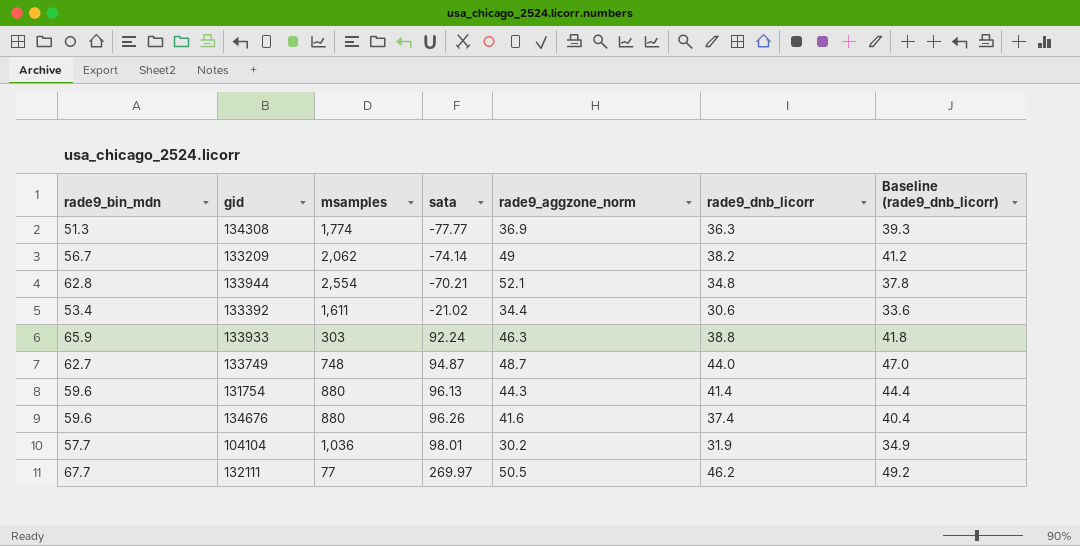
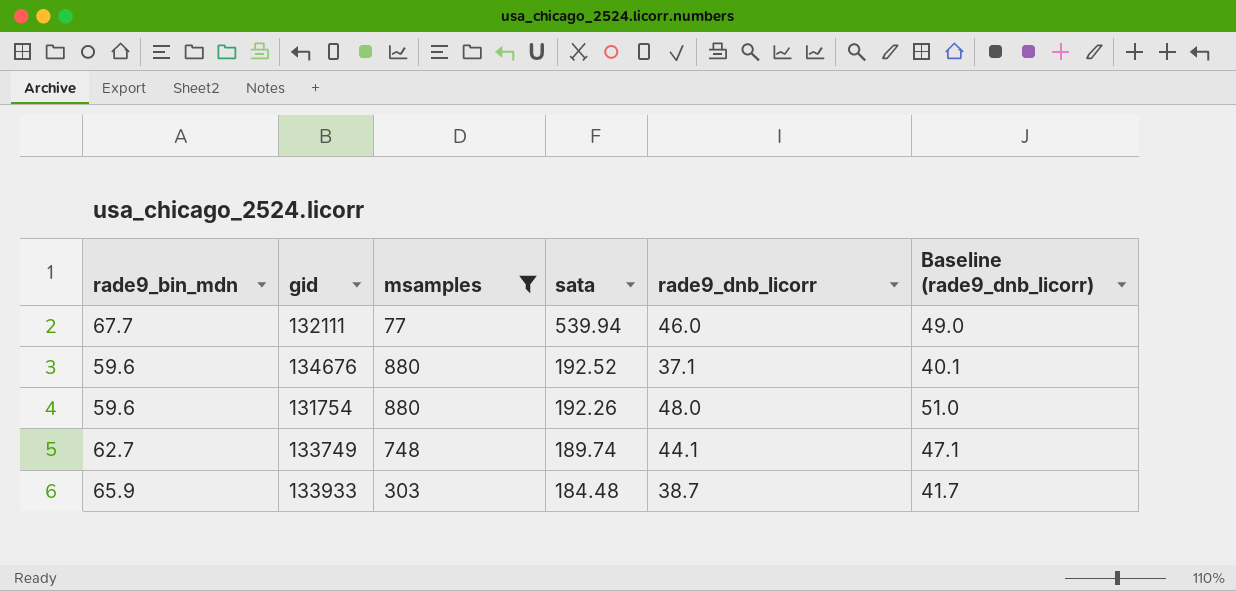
filter: none -> msamples <= 880
row order: sata ascending -> sata descending
column rade9_aggzone_norm | position: 5 -> none
132111 | sata: 269.97 -> 539.94
132111 | rade9_dnb_licorr: 46.2 -> 46.0
132111 | Baseline (rade9_dnb_licorr): 49.2 -> 49.0
134676 | sata: 96.26 -> 192.52
134676 | rade9_dnb_licorr: 37.4 -> 37.1
134676 | Baseline (rade9_dnb_licorr): 40.4 -> 40.1
131754 | sata: 96.13 -> 192.26
131754 | rade9_dnb_licorr: 41.4 -> 48.0
131754 | Baseline (rade9_dnb_licorr): 44.4 -> 51.0
133749 | sata: 94.87 -> 189.74
133749 | rade9_dnb_licorr: 44.0 -> 44.1
133749 | Baseline (rade9_dnb_licorr): 47.0 -> 47.1
133933 | sata: 92.24 -> 184.48
133933 | rade9_dnb_licorr: 38.8 -> 38.7
133933 | Baseline (rade9_dnb_licorr): 41.8 -> 41.7

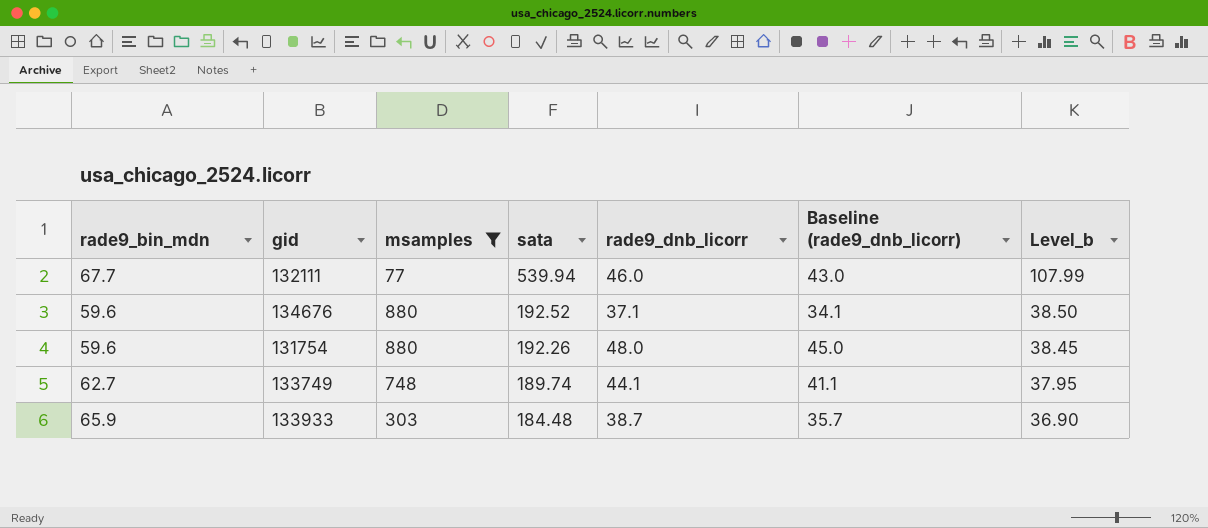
column Baseline (rade9_dnb_licorr) | formula: [rade9_dnb_licorr] + 3 -> [rade9_dnb_licorr] - 3
column Level_b | formula: none -> [sata] * 0.2

